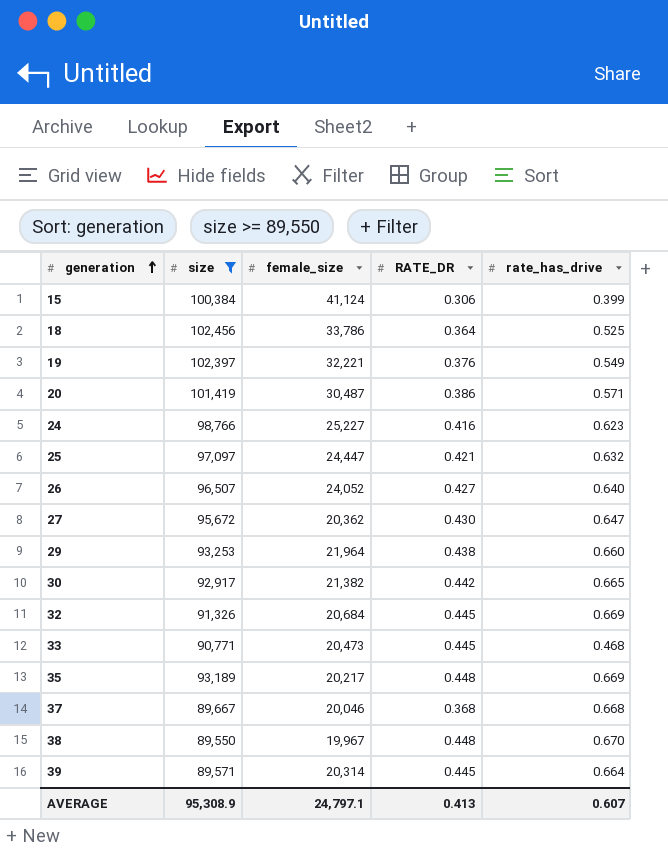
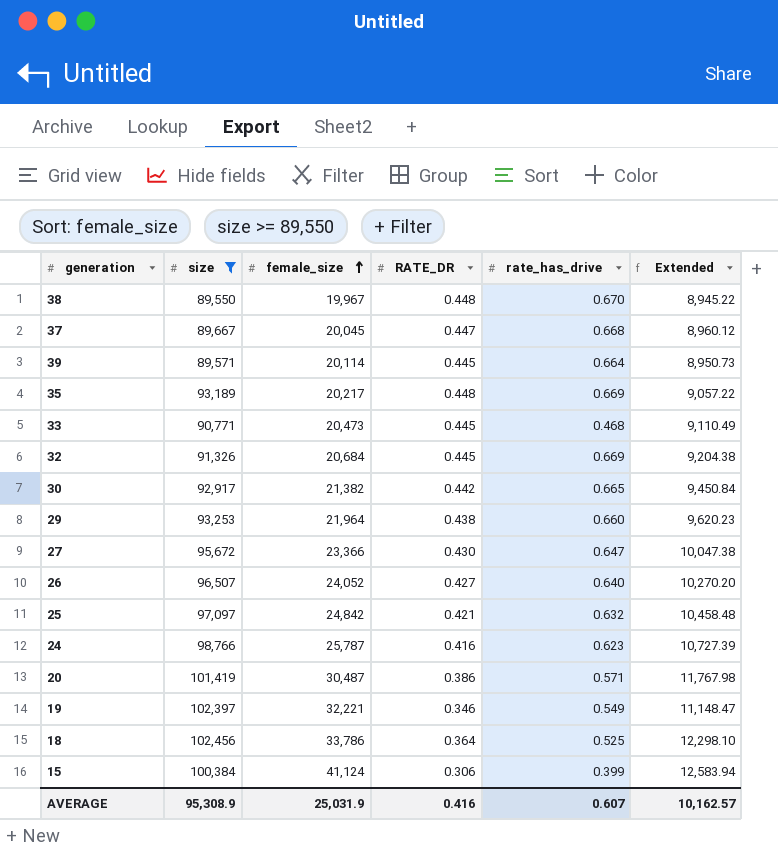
row order: generation ascending -> female_size ascending
column Extended | formula: none -> [female_size] * [RATE_DR]
37 | female_size: 20,046 -> 20,045
37 | RATE_DR: 0.368 -> 0.447
39 | female_size: 20,314 -> 20,114
27 | female_size: 20,362 -> 23,366
25 | female_size: 24,447 -> 24,842
24 | female_size: 25,227 -> 25,787
19 | RATE_DR: 0.376 -> 0.346
AVERAGE | female_size: 24,797.1 -> 25,031.9
AVERAGE | RATE_DR: 0.413 -> 0.416

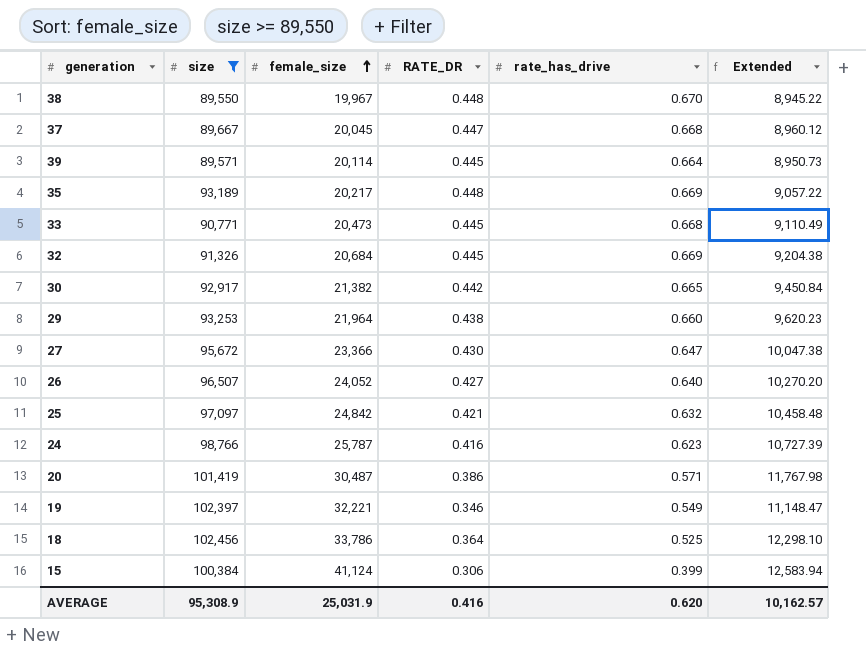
33 | rate_has_drive: 0.468 -> 0.668
AVERAGE | rate_has_drive: 0.607 -> 0.620

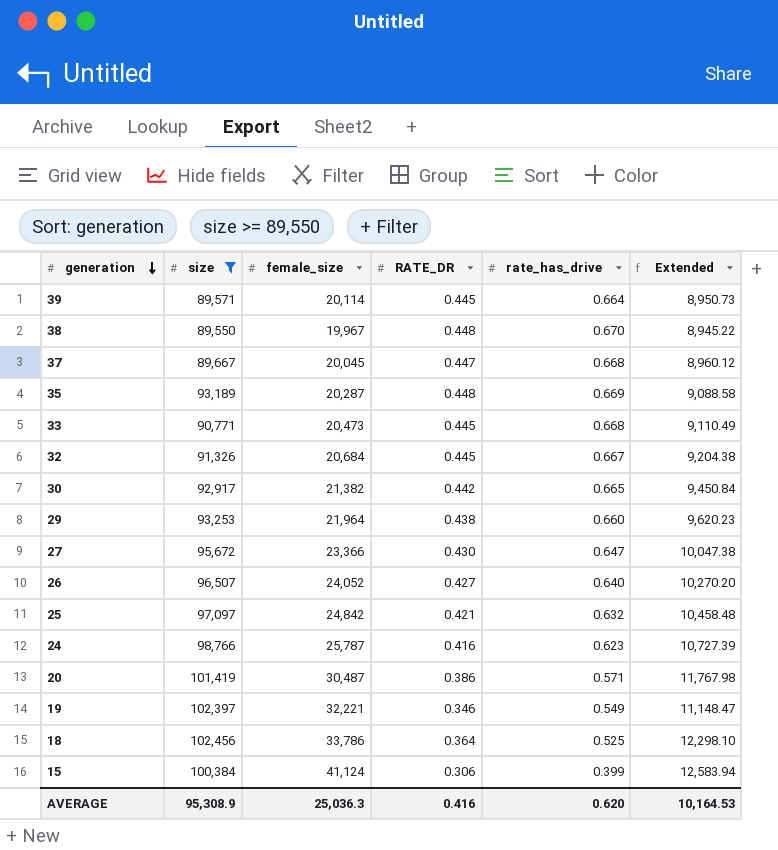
row order: female_size ascending -> generation descending
35 | female_size: 20,217 -> 20,287
35 | Extended: 9,057.22 -> 9,088.58
32 | rate_has_drive: 0.669 -> 0.667
AVERAGE | female_size: 25,031.9 -> 25,036.3
AVERAGE | Extended: 10,162.57 -> 10,164.53

